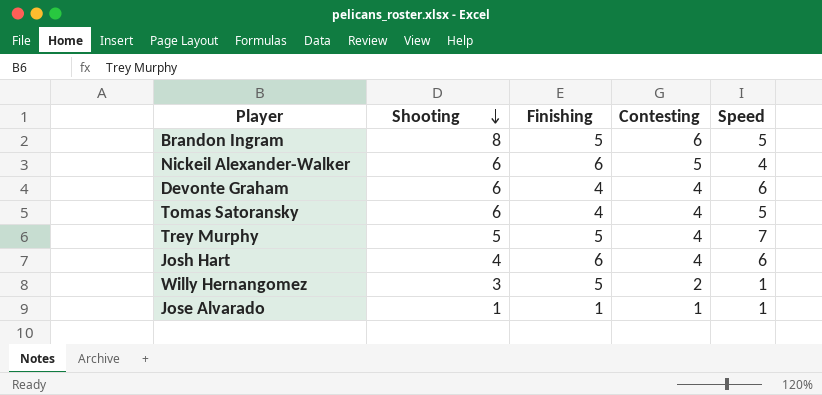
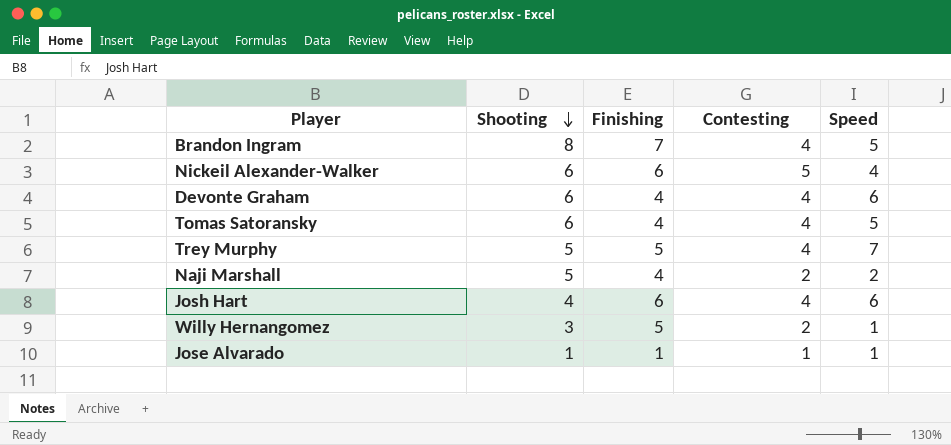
Brandon Ingram | Finishing: 5 -> 7
Brandon Ingram | Contesting: 6 -> 4
row Naji Marshall: none -> 5 | 4 | 2 | 2

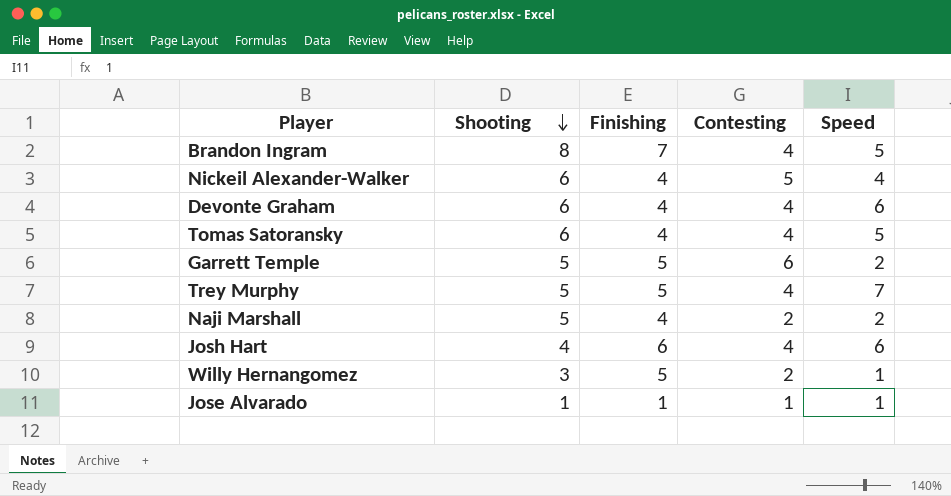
Nickeil Alexander-Walker | Finishing: 6 -> 4
row Garrett Temple: none -> 5 | 5 | 6 | 2

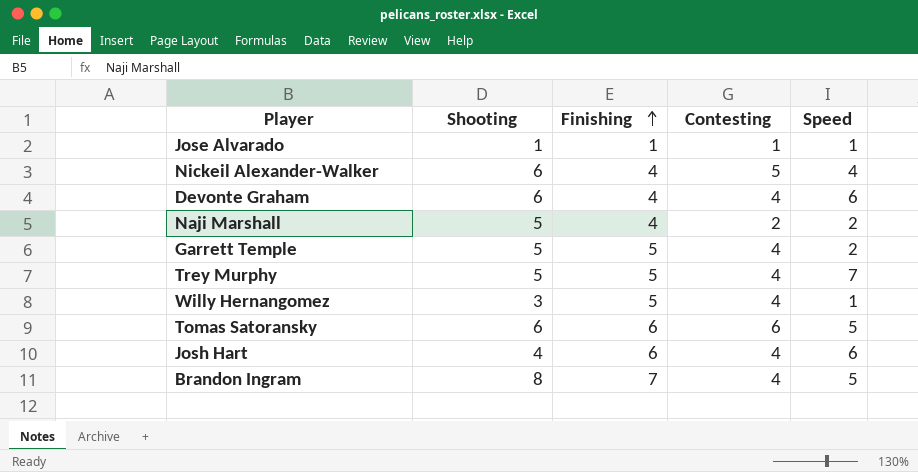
row order: Shooting descending -> Finishing ascending
Garrett Temple | Contesting: 6 -> 4
Willy Hernangomez | Contesting: 2 -> 4
Tomas Satoransky | Finishing: 4 -> 6
Tomas Satoransky | Contesting: 4 -> 6

